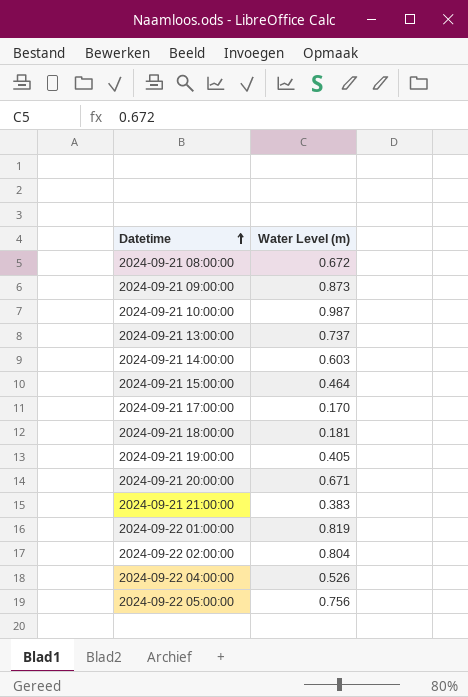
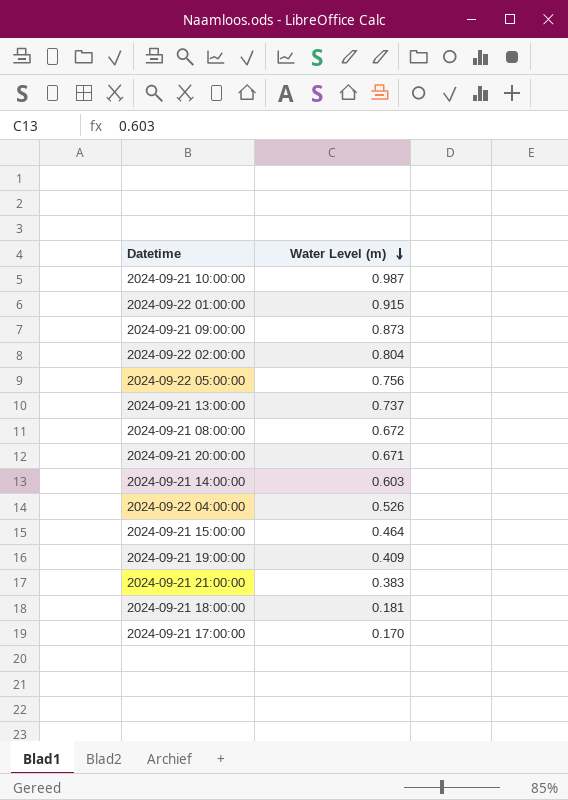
row order: Datetime ascending -> Water Level (m) descending
2024-09-22 01:00:00 | Water Level (m): 0.819 -> 0.915
2024-09-21 19:00:00 | Water Level (m): 0.405 -> 0.409

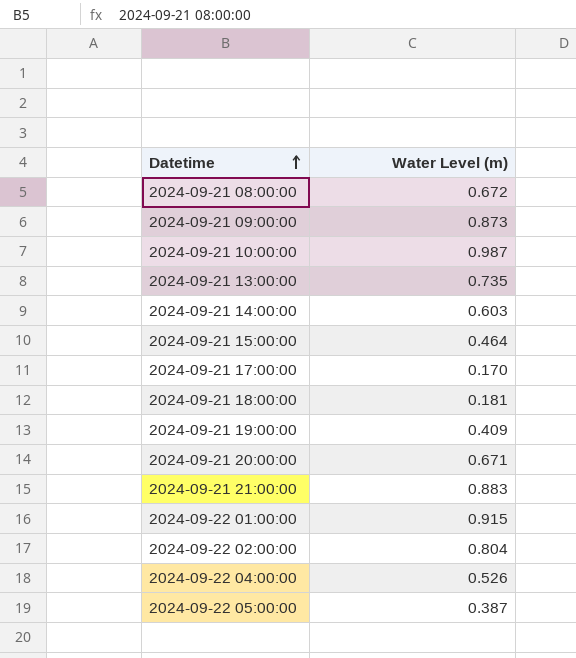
row order: Water Level (m) descending -> Datetime ascending
2024-09-21 13:00:00 | Water Level (m): 0.737 -> 0.735
2024-09-21 21:00:00 | Water Level (m): 0.383 -> 0.883
2024-09-22 05:00:00 | Water Level (m): 0.756 -> 0.387

